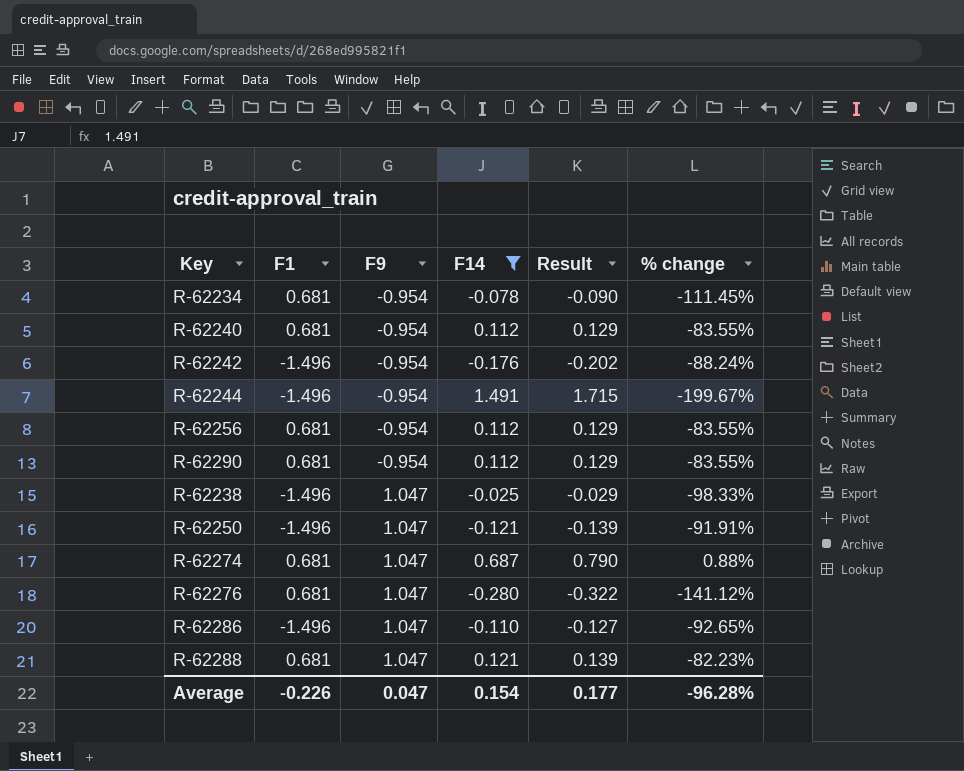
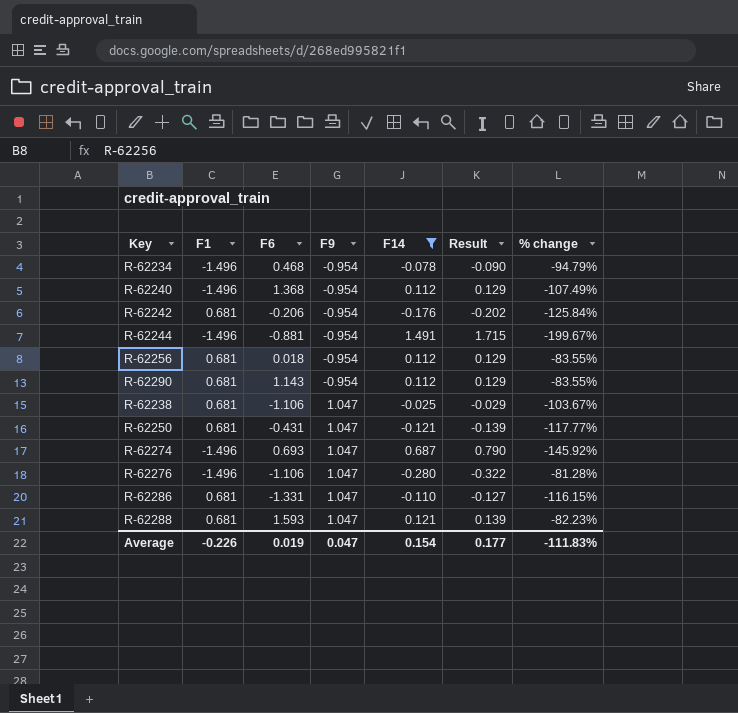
column F6 | position: none -> 3
R-62234 | F1: 0.681 -> -1.496
R-62234 | % change: -111.45% -> -94.79%
R-62240 | F1: 0.681 -> -1.496
R-62240 | % change: -83.55% -> -107.49%
R-62242 | F1: -1.496 -> 0.681
R-62242 | % change: -88.24% -> -125.84%
R-62238 | F1: -1.496 -> 0.681
R-62238 | % change: -98.33% -> -103.67%
R-62250 | F1: -1.496 -> 0.681
R-62250 | % change: -91.91% -> -117.77%
R-62274 | F1: 0.681 -> -1.496
R-62274 | % change: 0.88% -> -145.92%
R-62276 | F1: 0.681 -> -1.496
R-62276 | % change: -141.12% -> -81.28%
R-62286 | F1: -1.496 -> 0.681
R-62286 | % change: -92.65% -> -116.15%
Average | % change: -96.28% -> -111.83%

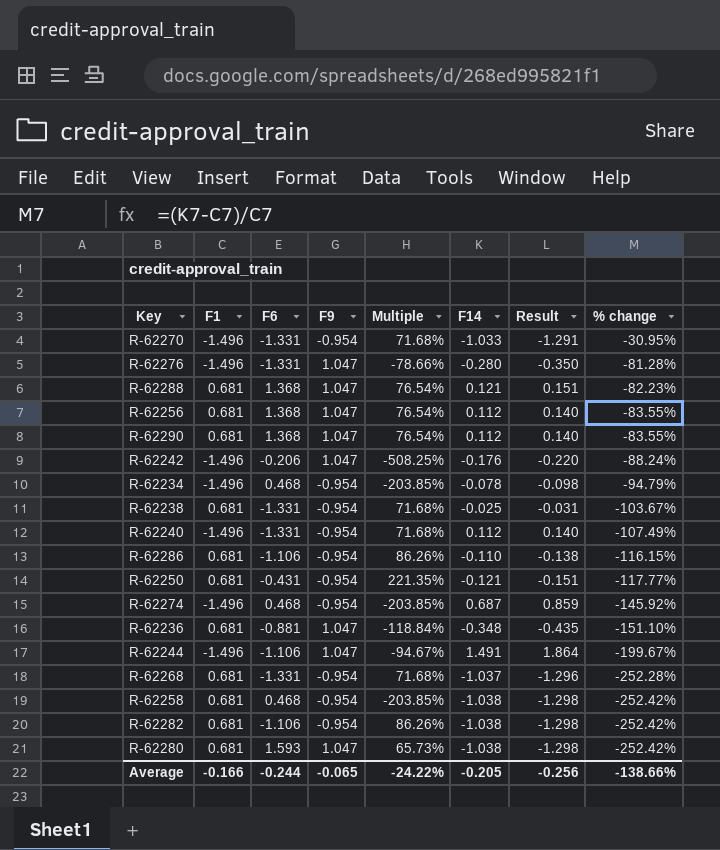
filter: F14 >= -0.280 -> none
row order: F9 ascending -> % change descending
column Multiple | formula: none -> [F9] / [F6]
column Result | formula: [F14] * 1.15 -> [F14] * 1.25
R-62276 | F6: -1.106 -> -1.331
R-62288 | F6: 1.593 -> 1.368
R-62256 | F6: 0.018 -> 1.368
R-62256 | F9: -0.954 -> 1.047
R-62290 | F6: 1.143 -> 1.368
R-62290 | F9: -0.954 -> 1.047
R-62242 | F1: 0.681 -> -1.496
R-62242 | F9: -0.954 -> 1.047
R-62242 | % change: -125.84% -> -88.24%
R-62238 | F6: -1.106 -> -1.331
R-62238 | F9: 1.047 -> -0.954
R-62240 | F6: 1.368 -> -1.331
R-62286 | F6: -1.331 -> -1.106
R-62286 | F9: 1.047 -> -0.954
R-62250 | F9: 1.047 -> -0.954
R-62274 | F6: 0.693 -> 0.468
R-62274 | F9: 1.047 -> -0.954
R-62244 | F6: -0.881 -> -1.106
R-62244 | F9: -0.954 -> 1.047
Average | F1: -0.226 -> -0.166
Average | F6: 0.019 -> -0.244
Average | F9: 0.047 -> -0.065
Average | F14: 0.154 -> -0.205
Average | Result: 0.177 -> -0.256
Average | % change: -111.83% -> -138.66%

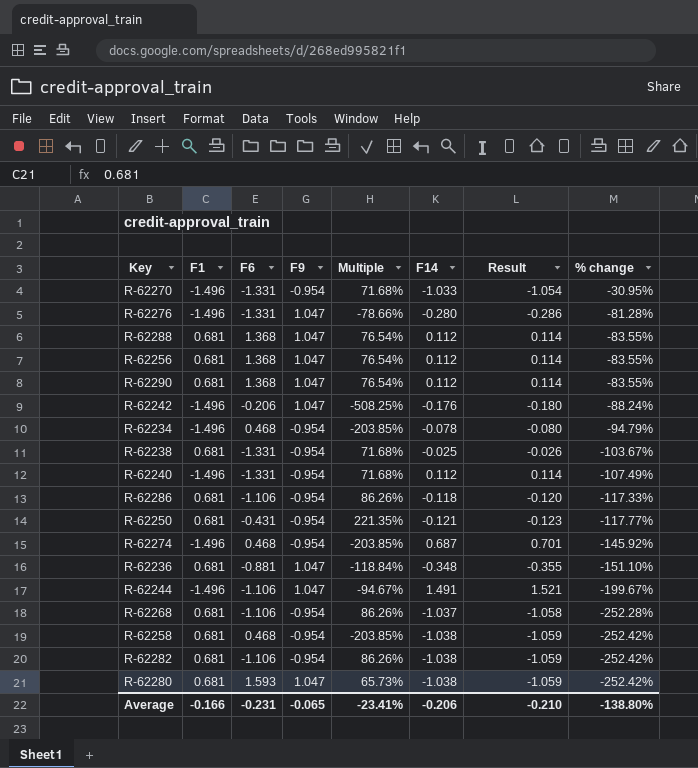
column Result | formula: [F14] * 1.25 -> [F14] * 1.02
R-62288 | F14: 0.121 -> 0.112
R-62288 | % change: -82.23% -> -83.55%
R-62286 | F14: -0.110 -> -0.118
R-62286 | % change: -116.15% -> -117.33%
R-62268 | F6: -1.331 -> -1.106
R-62268 | Multiple: 71.68% -> 86.26%
Average | F6: -0.244 -> -0.231
Average | Multiple: -24.22% -> -23.41%
Average | F14: -0.205 -> -0.206
Average | Result: -0.256 -> -0.210
Average | % change: -138.66% -> -138.80%

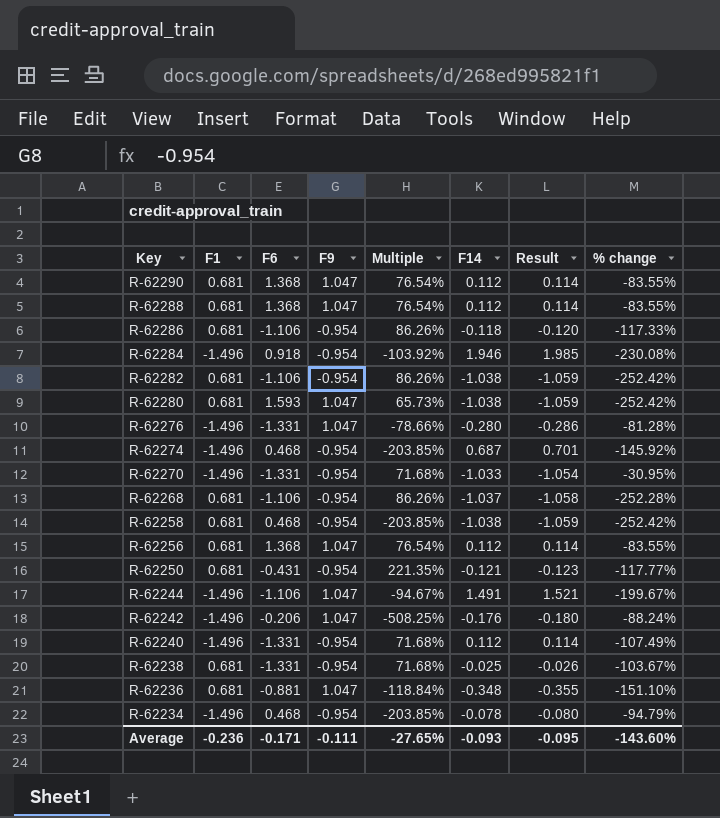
row order: % change descending -> Key descending
row R-62284: none -> -1.496 | 0.918 | -0.954 | -103.92% | 1.946 | 1.985 | -230.08%
Average | F1: -0.166 -> -0.236
Average | F6: -0.231 -> -0.171
Average | F9: -0.065 -> -0.111
Average | Multiple: -23.41% -> -27.65%
Average | F14: -0.206 -> -0.093
Average | Result: -0.210 -> -0.095
Average | % change: -138.80% -> -143.60%

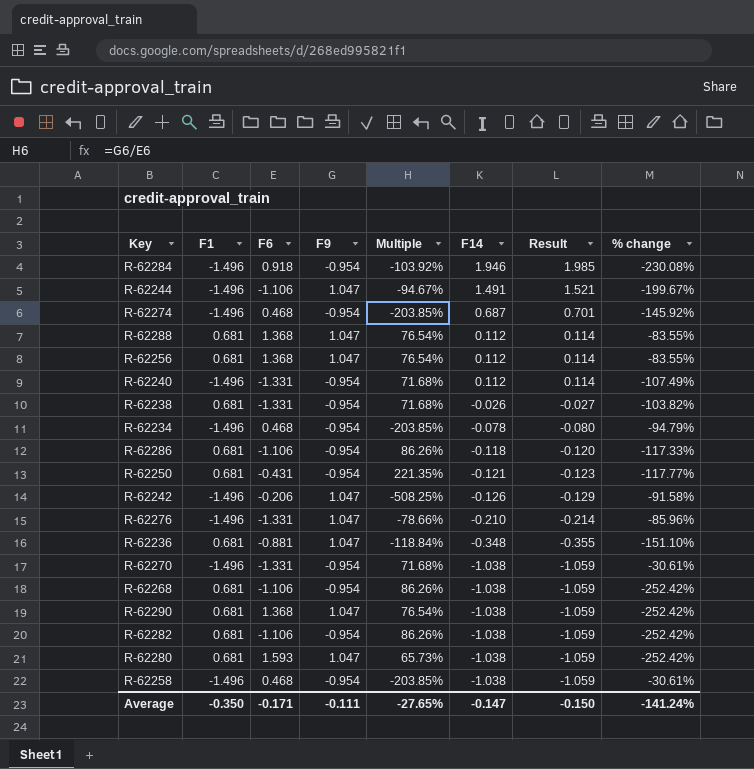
row order: Key descending -> F14 descending
R-62238 | F14: -0.025 -> -0.026
R-62238 | Result: -0.026 -> -0.027
R-62238 | % change: -103.67% -> -103.82%
R-62242 | F14: -0.176 -> -0.126
R-62242 | Result: -0.180 -> -0.129
R-62242 | % change: -88.24% -> -91.58%
R-62276 | F14: -0.280 -> -0.210
R-62276 | Result: -0.286 -> -0.214
R-62276 | % change: -81.28% -> -85.96%
R-62270 | F14: -1.033 -> -1.038
R-62270 | Result: -1.054 -> -1.059
R-62270 | % change: -30.95% -> -30.61%
R-62268 | F14: -1.037 -> -1.038
R-62268 | Result: -1.058 -> -1.059
R-62268 | % change: -252.28% -> -252.42%
R-62290 | F14: 0.112 -> -1.038
R-62290 | Result: 0.114 -> -1.059
R-62290 | % change: -83.55% -> -252.42%
R-62258 | F1: 0.681 -> -1.496
R-62258 | % change: -252.42% -> -30.61%
Average | F1: -0.236 -> -0.350
Average | F14: -0.093 -> -0.147
Average | Result: -0.095 -> -0.150
Average | % change: -143.60% -> -141.24%

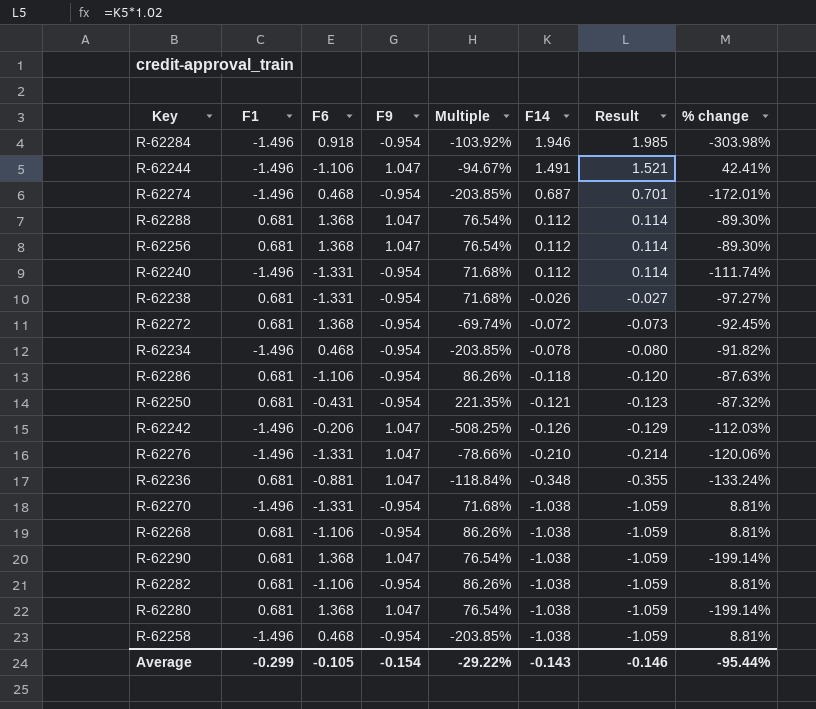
column % change | formula: ([F14] - [F1]) / [F1] -> ([F14] - [F9]) / [F9]
row R-62272: none -> 0.681 | 1.368 | -0.954 | -69.74% | -0.072 | -0.073 | -92.45%
R-62280 | F6: 1.593 -> 1.368
R-62280 | Multiple: 65.73% -> 76.54%
Average | F1: -0.350 -> -0.299
Average | F6: -0.171 -> -0.105
Average | F9: -0.111 -> -0.154
Average | Multiple: -27.65% -> -29.22%
Average | F14: -0.147 -> -0.143
Average | Result: -0.150 -> -0.146
Average | % change: -141.24% -> -95.44%

